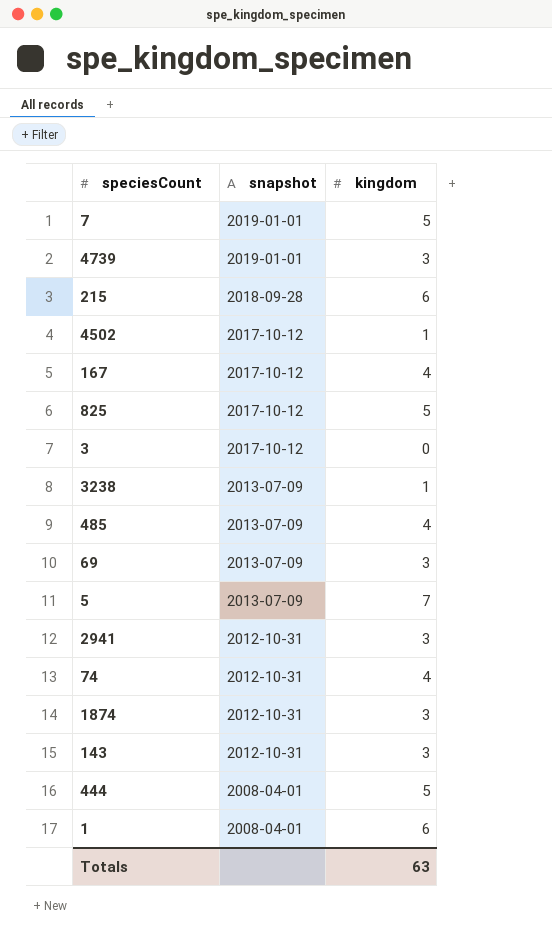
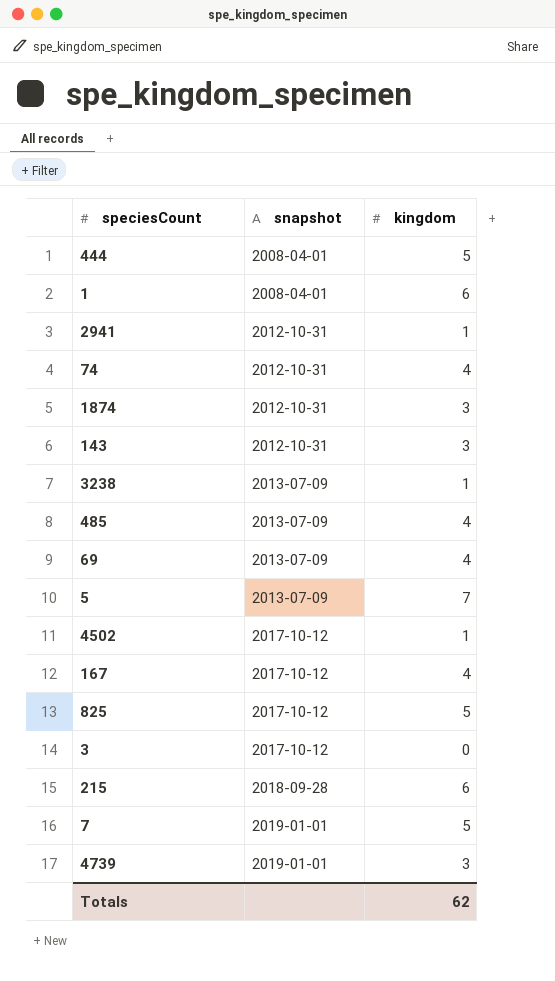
row order: snapshot descending -> snapshot ascending
2941 | kingdom: 3 -> 1
69 | kingdom: 3 -> 4
Totals | kingdom: 63 -> 62

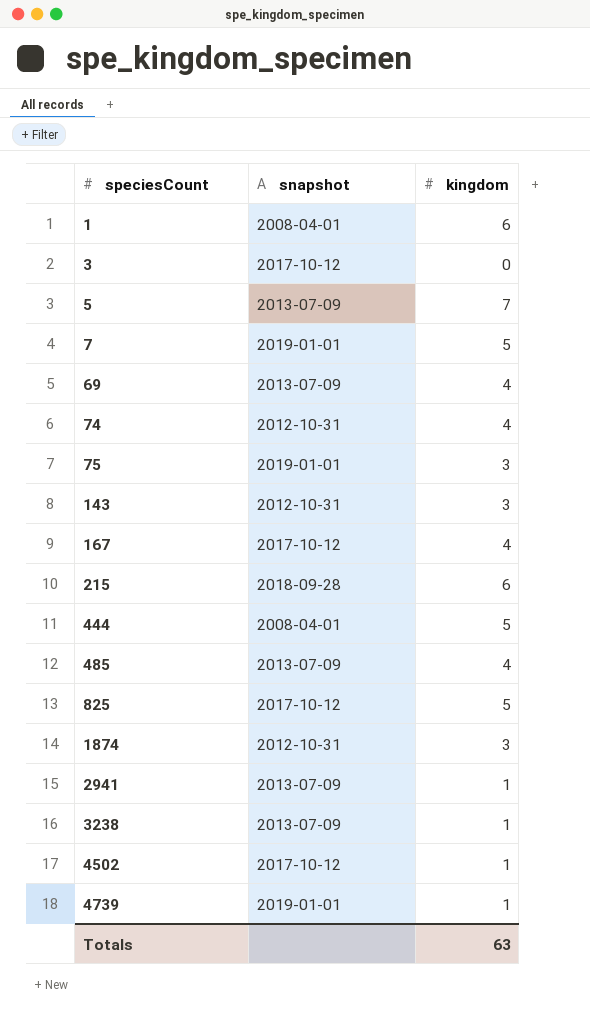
row order: snapshot ascending -> speciesCount ascending
row 75: none -> 2019-01-01 | 3
2941 | snapshot: 2012-10-31 -> 2013-07-09
4739 | kingdom: 3 -> 1
Totals | kingdom: 62 -> 63

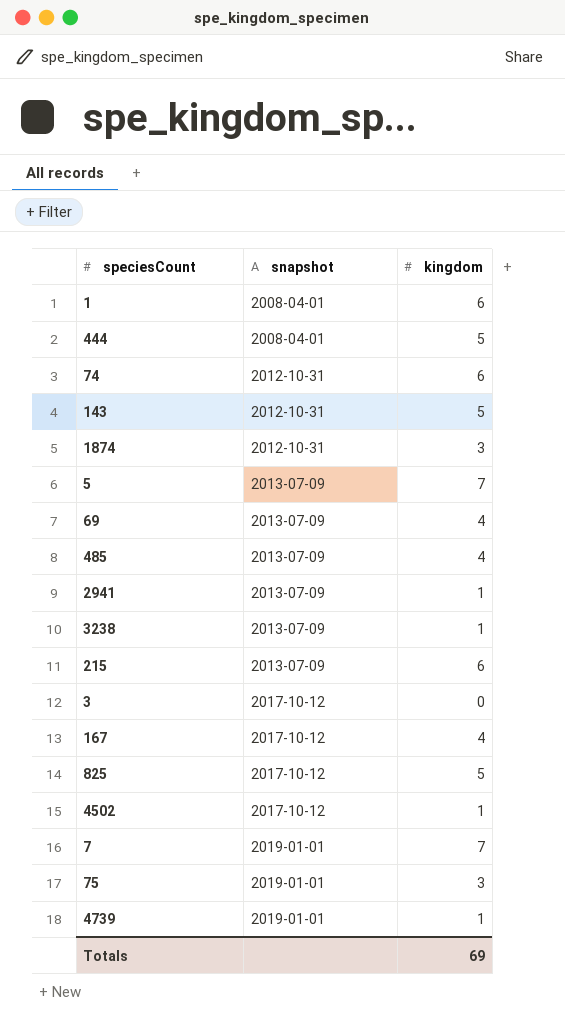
row order: speciesCount ascending -> snapshot ascending
74 | kingdom: 4 -> 6
143 | kingdom: 3 -> 5
215 | snapshot: 2018-09-28 -> 2013-07-09
7 | kingdom: 5 -> 7
Totals | kingdom: 63 -> 69

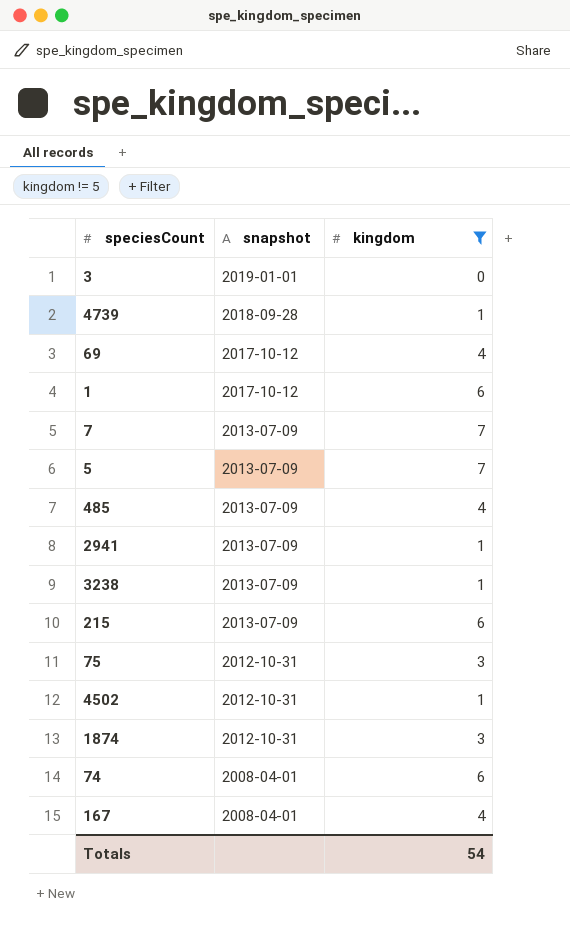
filter: none -> kingdom != 5
row order: snapshot ascending -> snapshot descending
3 | snapshot: 2017-10-12 -> 2019-01-01
4739 | snapshot: 2019-01-01 -> 2018-09-28
69 | snapshot: 2013-07-09 -> 2017-10-12
1 | snapshot: 2008-04-01 -> 2017-10-12
7 | snapshot: 2019-01-01 -> 2013-07-09
75 | snapshot: 2019-01-01 -> 2012-10-31
4502 | snapshot: 2017-10-12 -> 2012-10-31
74 | snapshot: 2012-10-31 -> 2008-04-01
167 | snapshot: 2017-10-12 -> 2008-04-01
Totals | kingdom: 69 -> 54

